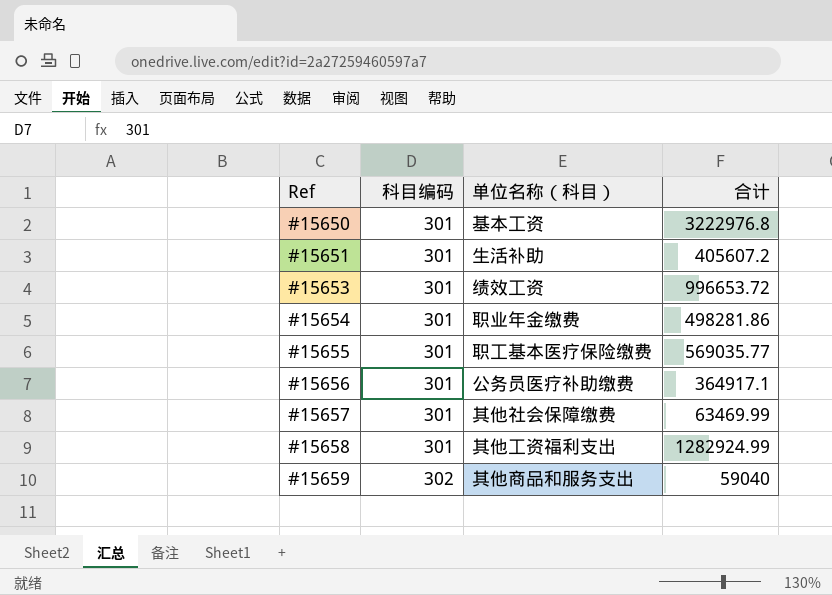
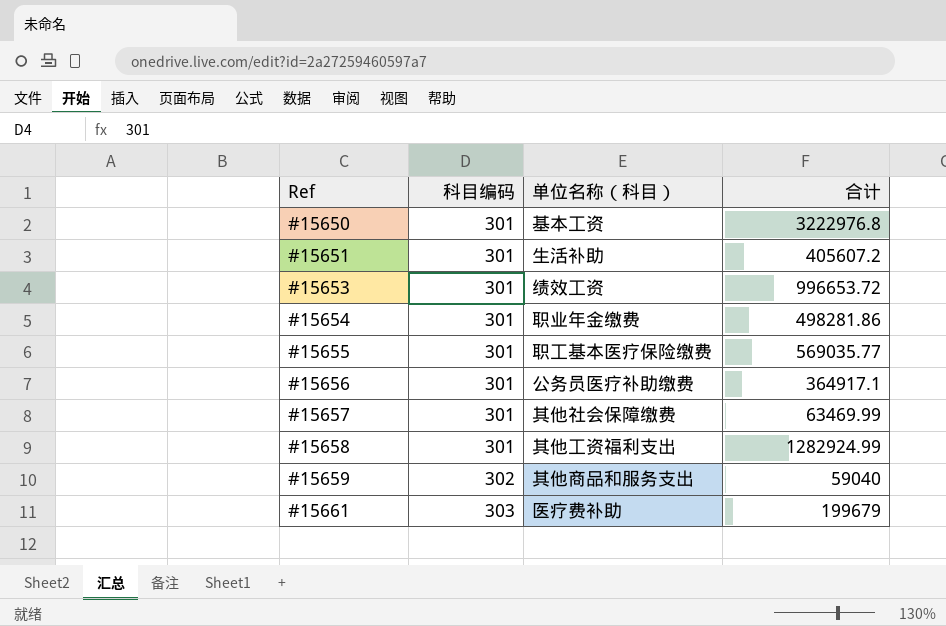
row #15661: none -> 303 | 医疗费补助 | 199679

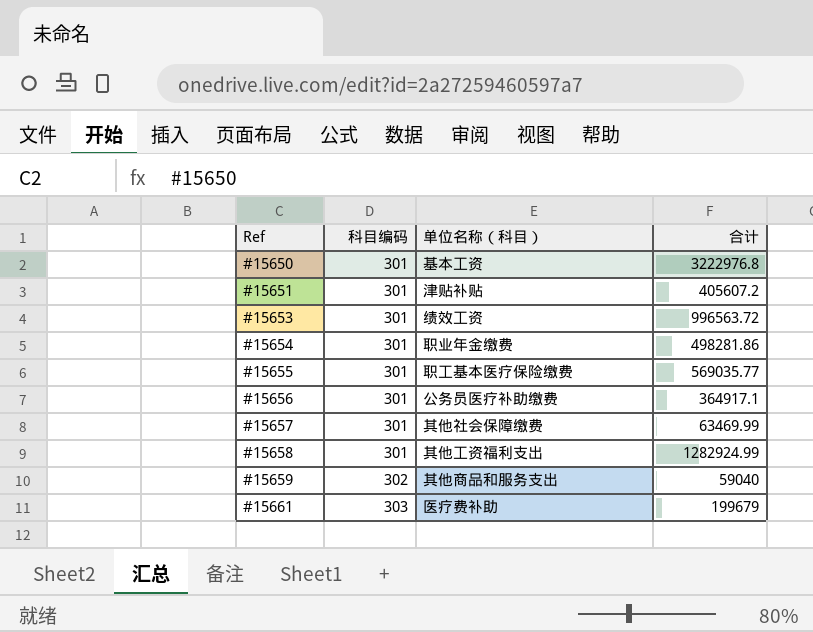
#15651 | 单位名称（科目）: 生活补助 -> 津贴补贴
#15653 | 合计: 996653.72 -> 996563.72

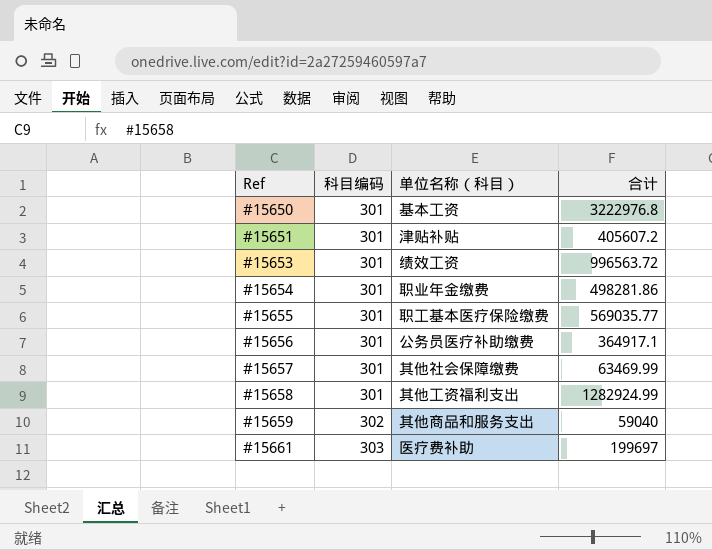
#15661 | 合计: 199679 -> 199697

